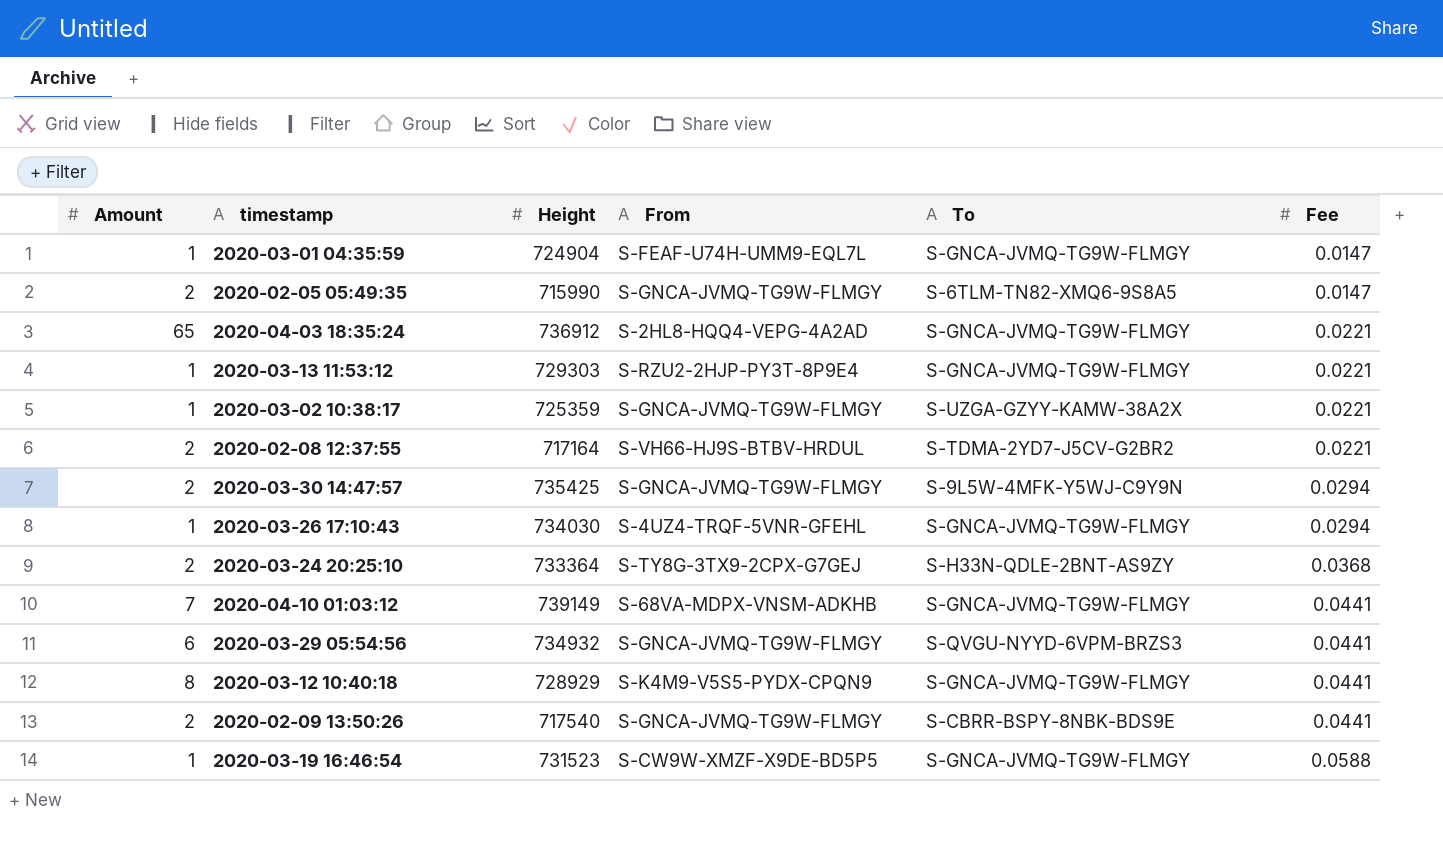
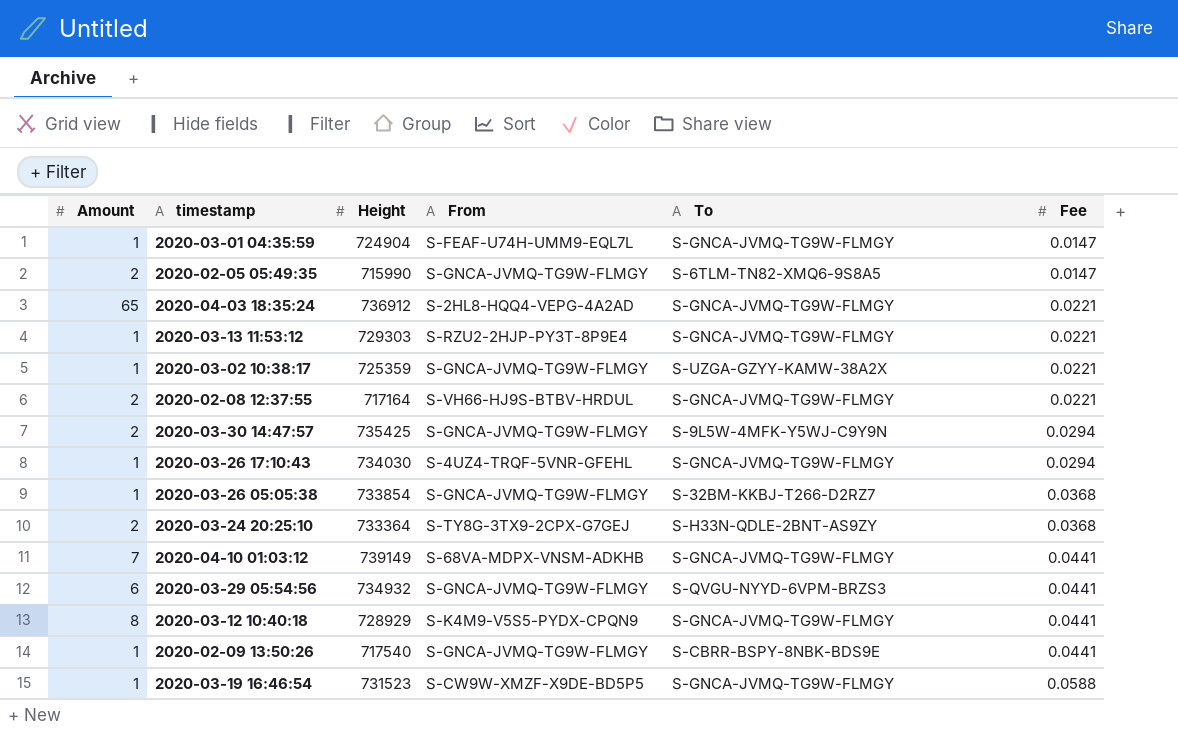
2020-02-08 12:37:55 | To: S-TDMA-2YD7-J5CV-G2BR2 -> S-GNCA-JVMQ-TG9W-FLMGY
row 2020-03-26 05:05:38: none -> 1 | 733854 | S-GNCA-JVMQ-TG9W-FLMGY | S-32BM-KKBJ-T266-D2RZ7 | 0.0368
2020-02-09 13:50:26 | Amount: 2 -> 1

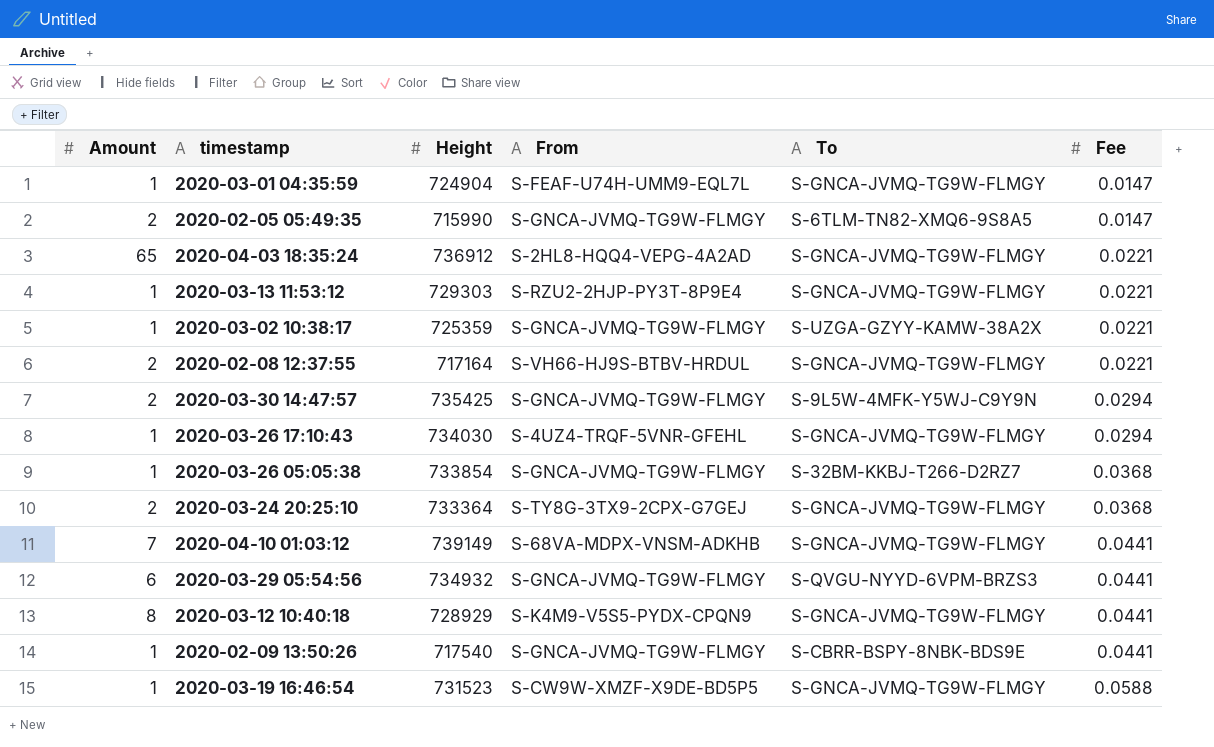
2020-03-24 20:25:10 | To: S-H33N-QDLE-2BNT-AS9ZY -> S-GNCA-JVMQ-TG9W-FLMGY

